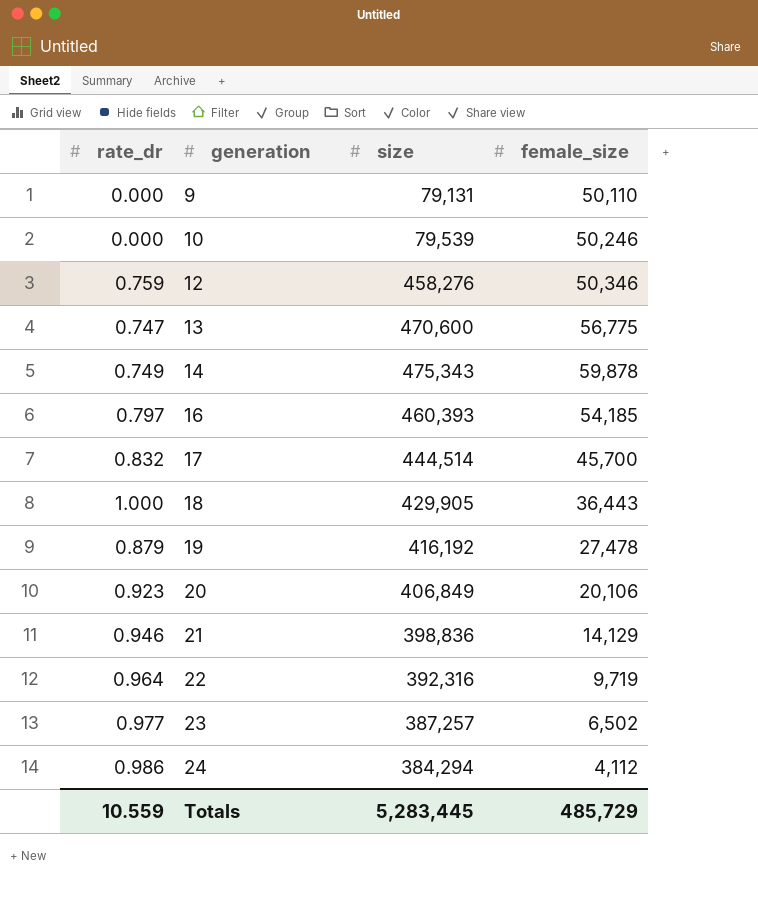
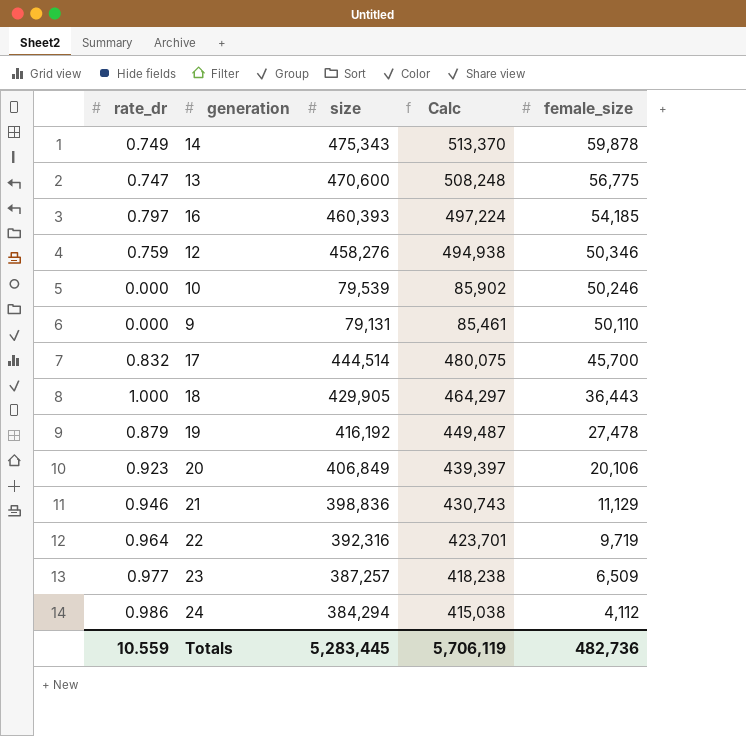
row order: generation ascending -> female_size descending
column Calc | formula: none -> [size] * 1.08
21 | female_size: 14,129 -> 11,129
23 | female_size: 6,502 -> 6,509
Totals | female_size: 485,729 -> 482,736

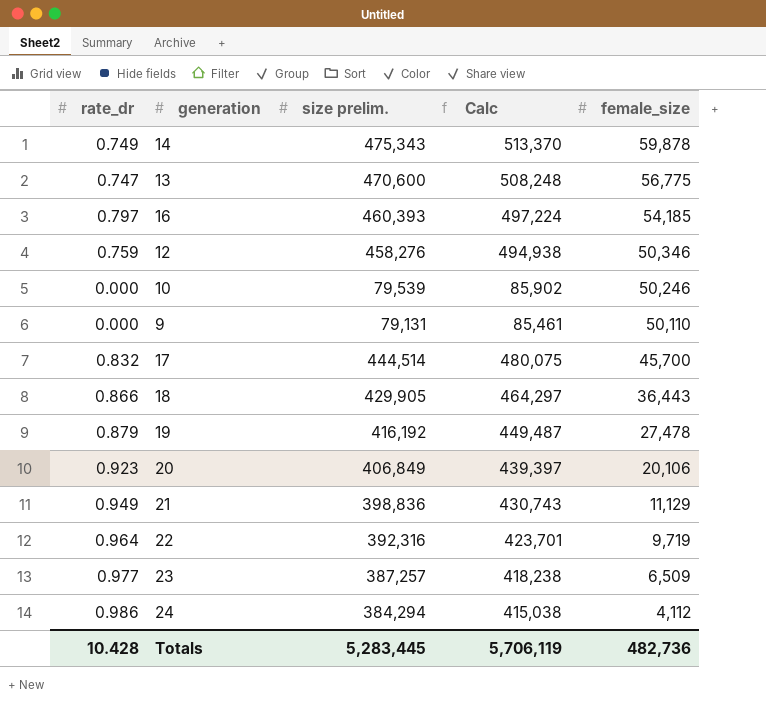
column name: size -> size prelim.
18 | rate_dr: 1.000 -> 0.866
21 | rate_dr: 0.946 -> 0.949
Totals | rate_dr: 10.559 -> 10.428

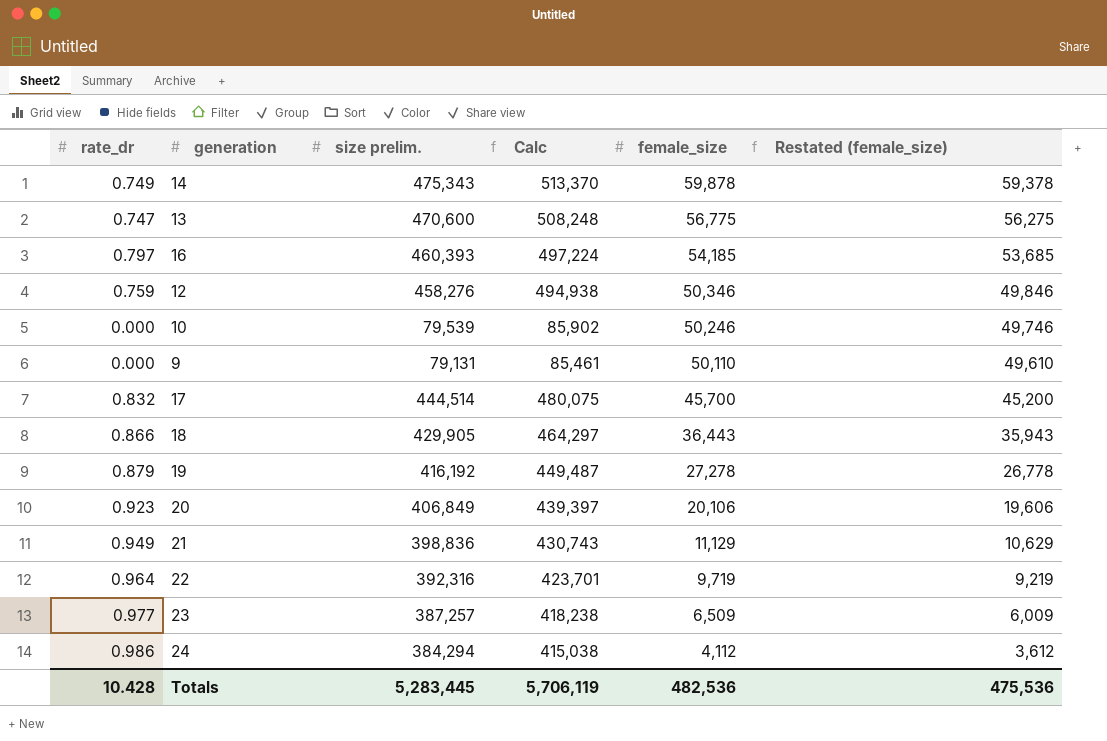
column Restated (female_size) | formula: none -> [female_size] - 500
19 | female_size: 27,478 -> 27,278
Totals | female_size: 482,736 -> 482,536

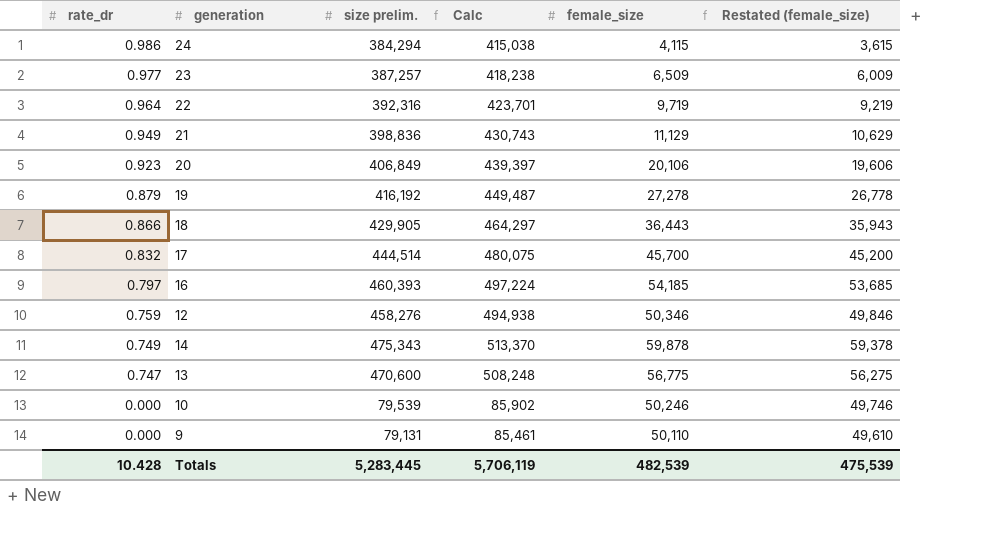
row order: female_size descending -> rate_dr descending
24 | female_size: 4,112 -> 4,115
24 | Restated (female_size): 3,612 -> 3,615
Totals | female_size: 482,536 -> 482,539
Totals | Restated (female_size): 475,536 -> 475,539

